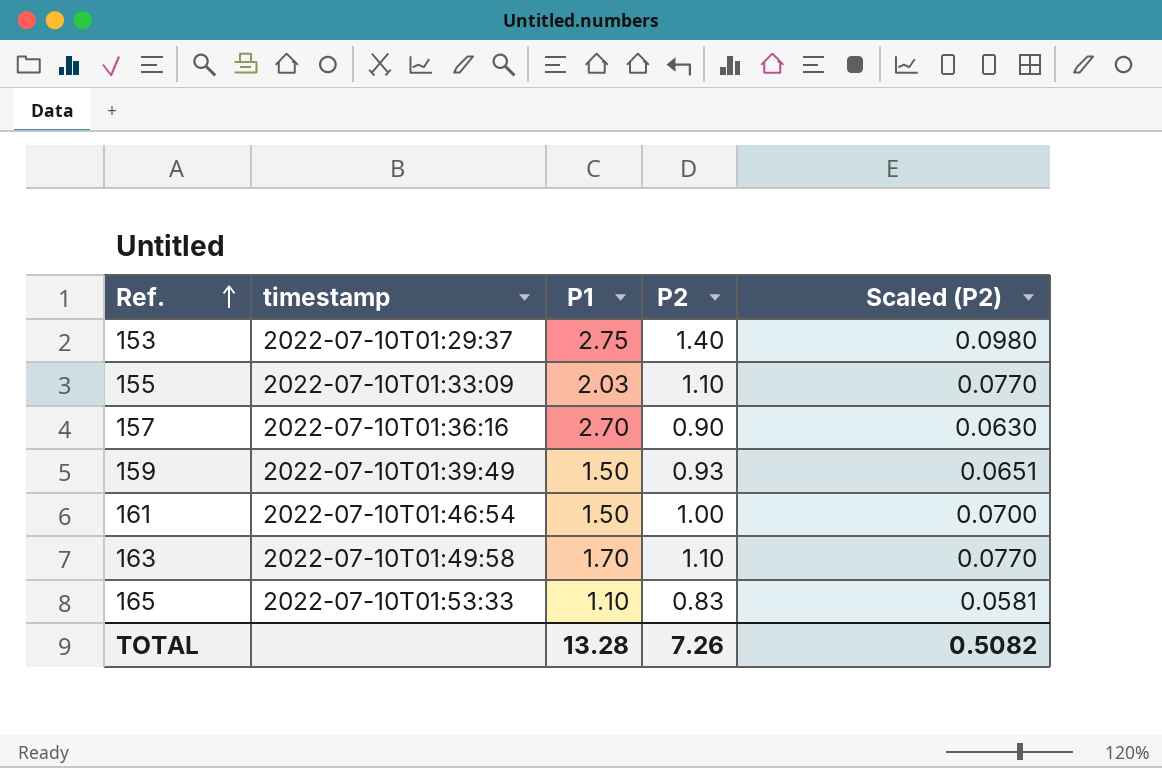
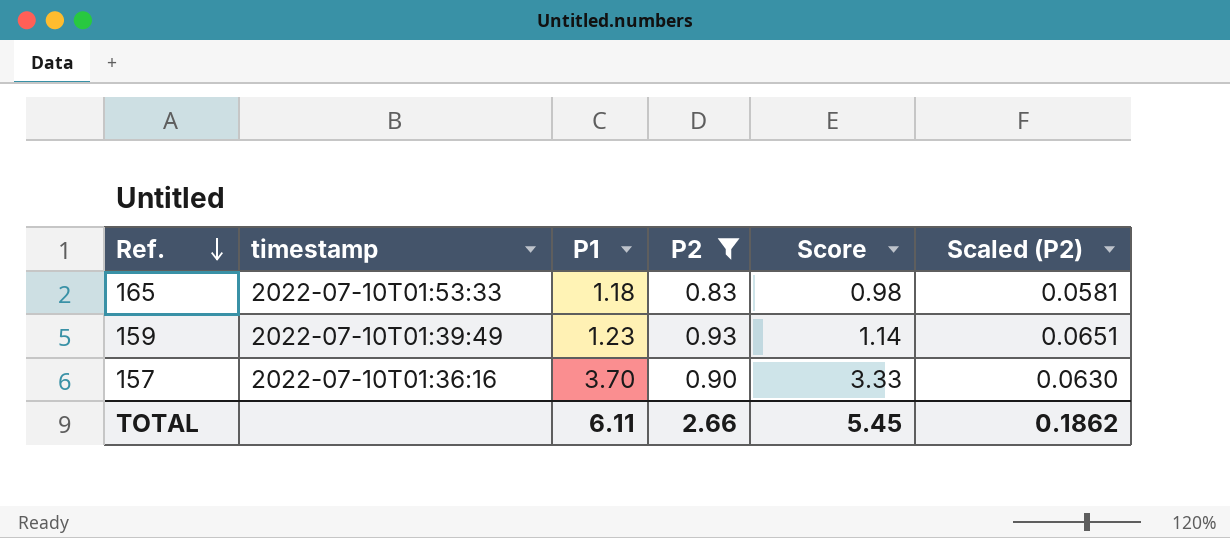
filter: none -> P2 <= 0.93
row order: Ref. ascending -> Ref. descending
column Score | formula: none -> [P1] * [P2]
165 | P1: 1.10 -> 1.18
159 | P1: 1.50 -> 1.23
157 | P1: 2.70 -> 3.70
TOTAL | P1: 13.28 -> 6.11
TOTAL | P2: 7.26 -> 2.66
TOTAL | Scaled (P2): 0.5082 -> 0.1862

